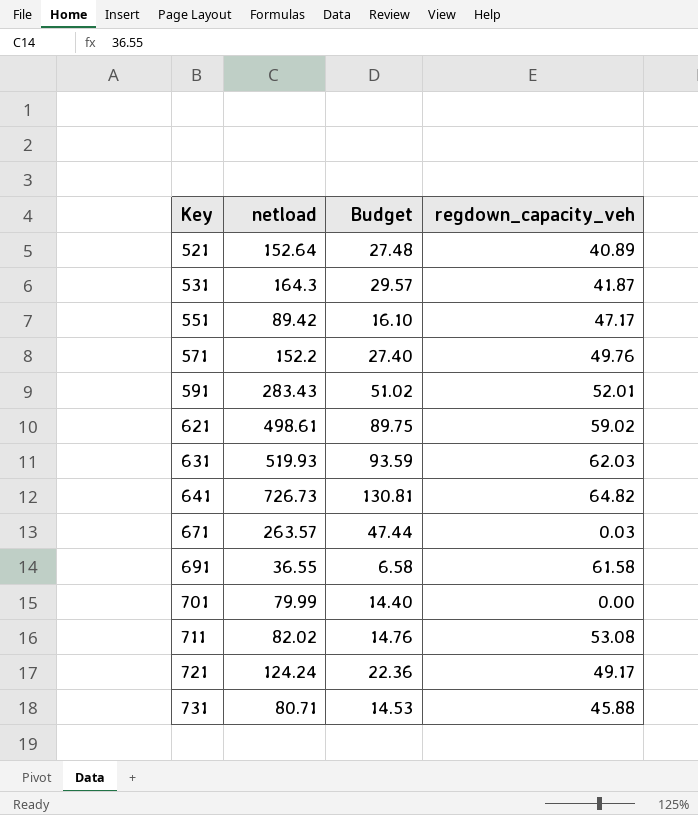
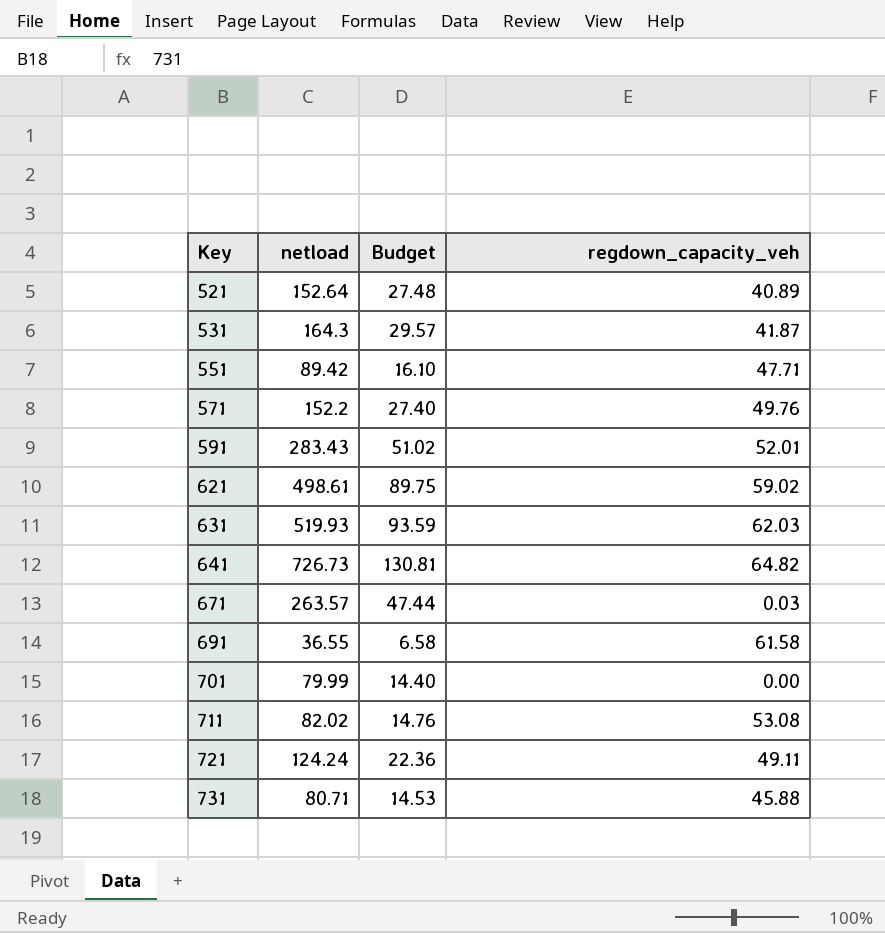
551 | regdown_capacity_veh: 47.17 -> 47.71
721 | regdown_capacity_veh: 49.17 -> 49.11

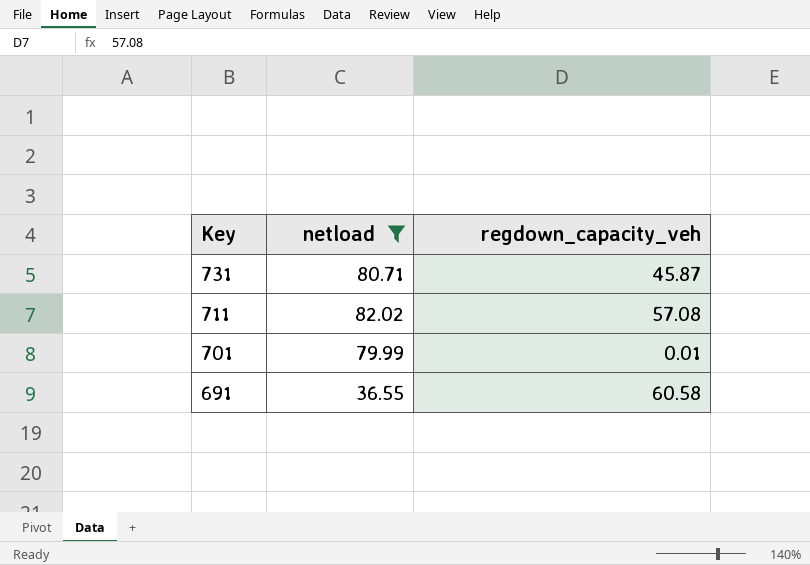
filter: none -> netload <= 82.02
row order: Key ascending -> Key descending
column Budget | formula: [netload] * 0.18 -> none
731 | regdown_capacity_veh: 45.88 -> 45.87
711 | regdown_capacity_veh: 53.08 -> 57.08
701 | regdown_capacity_veh: 0.00 -> 0.01
691 | regdown_capacity_veh: 61.58 -> 60.58

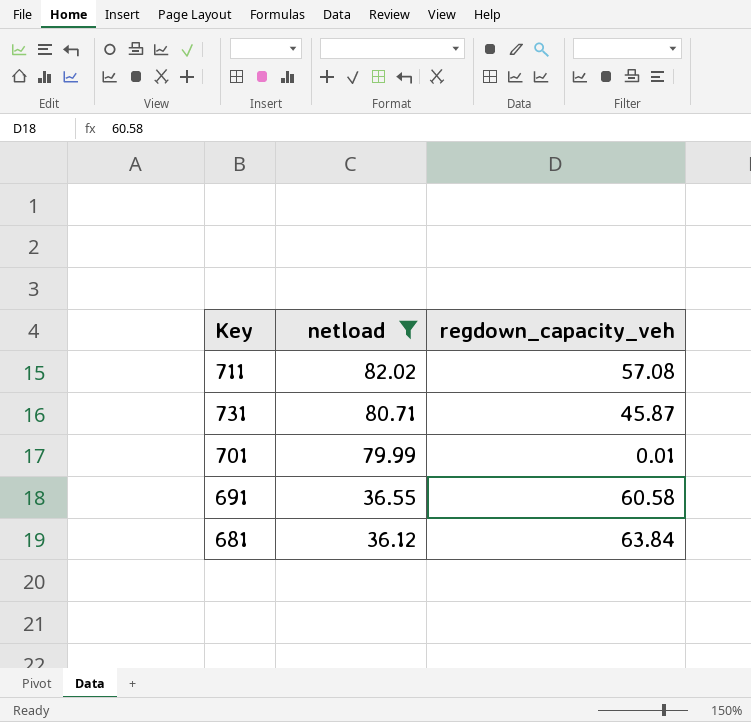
row order: Key descending -> netload descending
row 681: none -> 36.12 | 63.84

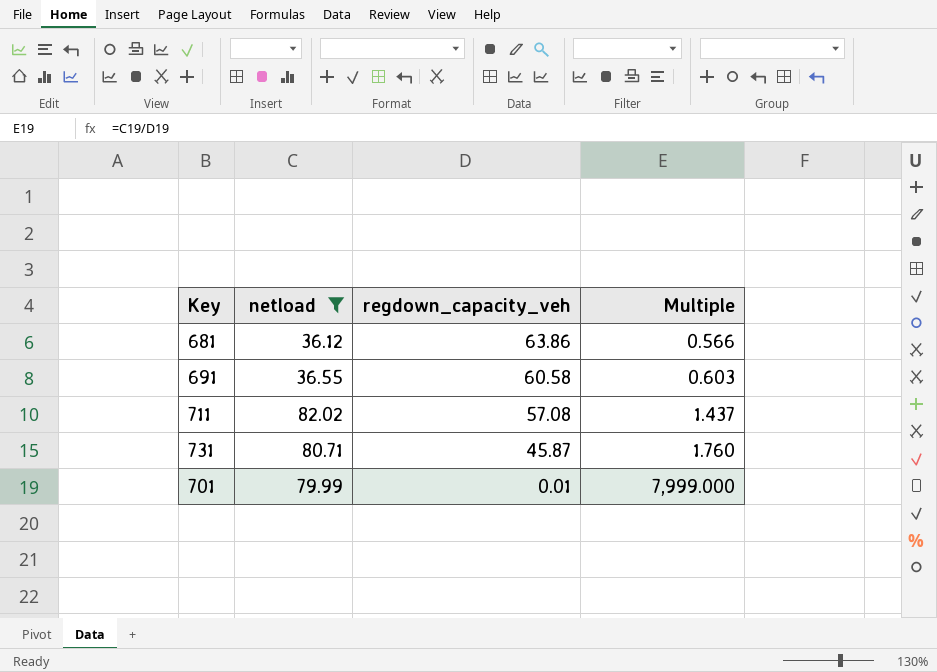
row order: netload descending -> regdown_capacity_veh descending
column Multiple | formula: none -> [netload] / [regdown_capacity_veh]
681 | regdown_capacity_veh: 63.84 -> 63.86

